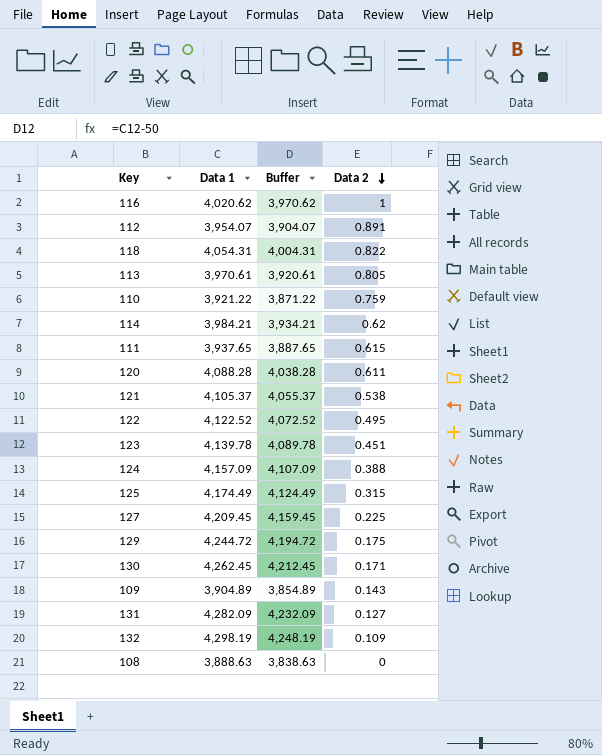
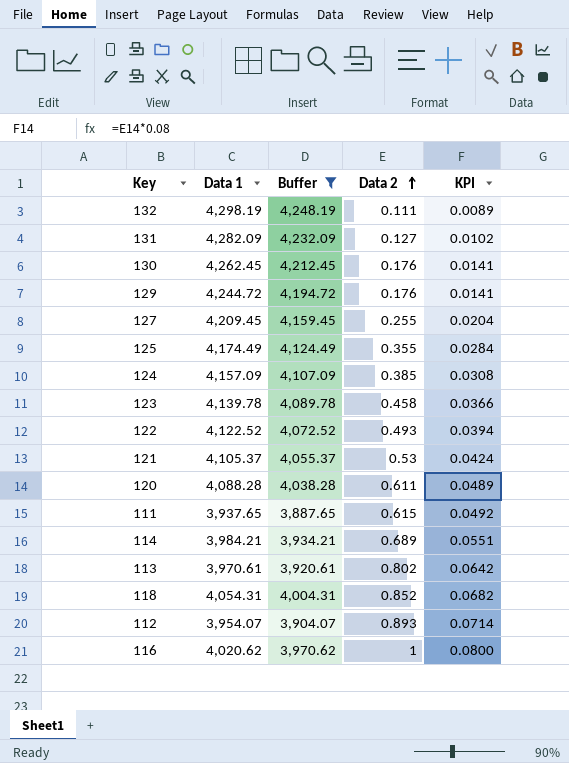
filter: none -> Buffer >= 3,887.65
row order: Data 2 descending -> Data 2 ascending
column KPI | formula: none -> [Data 2] * 0.08
132 | Data 2: 0.109 -> 0.111
130 | Data 2: 0.171 -> 0.176
129 | Data 2: 0.175 -> 0.176
127 | Data 2: 0.225 -> 0.255
125 | Data 2: 0.315 -> 0.355
124 | Data 2: 0.388 -> 0.385
123 | Data 2: 0.451 -> 0.458
122 | Data 2: 0.495 -> 0.493
121 | Data 2: 0.538 -> 0.53
114 | Data 2: 0.62 -> 0.689
113 | Data 2: 0.805 -> 0.802
118 | Data 2: 0.822 -> 0.852
112 | Data 2: 0.891 -> 0.893

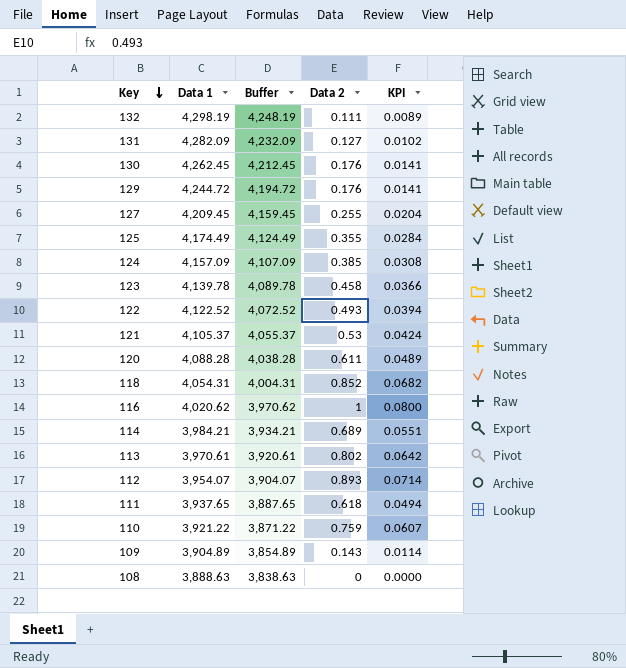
filter: Buffer >= 3,887.65 -> none
row order: Data 2 ascending -> Key descending
111 | Data 2: 0.615 -> 0.618
111 | KPI: 0.0492 -> 0.0494

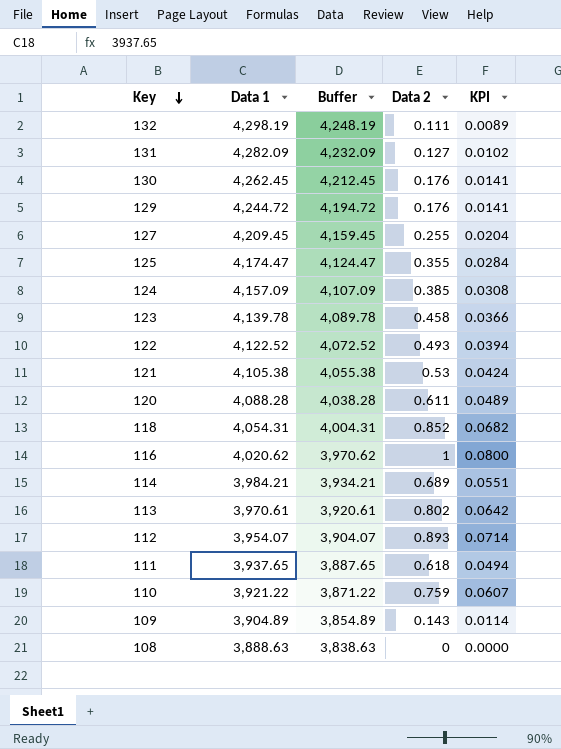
125 | Data 1: 4,174.49 -> 4,174.47
125 | Buffer: 4,124.49 -> 4,124.47
121 | Data 1: 4,105.37 -> 4,105.38
121 | Buffer: 4,055.37 -> 4,055.38

